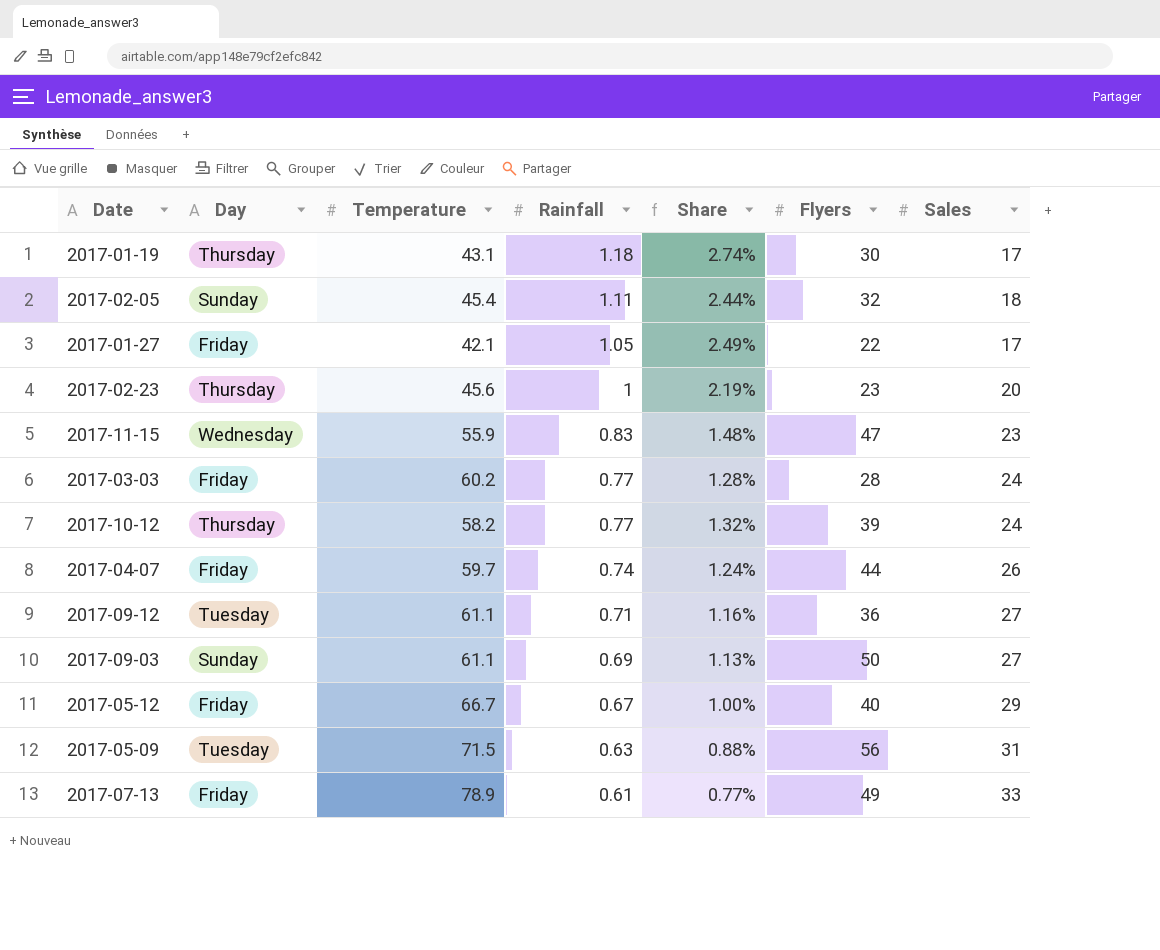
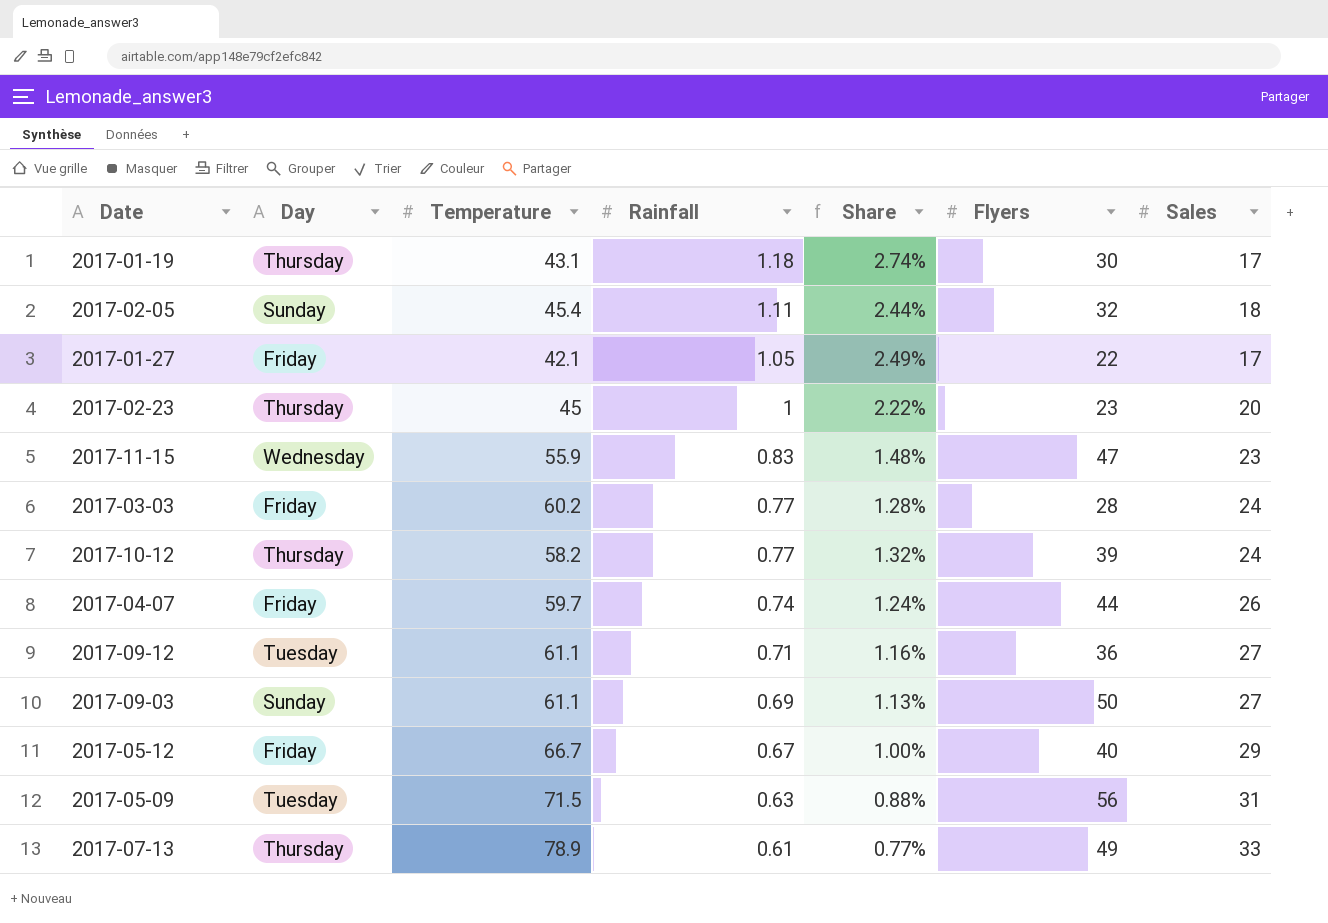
2017-02-23 | Temperature: 45.6 -> 45
2017-02-23 | Share: 2.19% -> 2.22%
2017-07-13 | Day: Friday -> Thursday

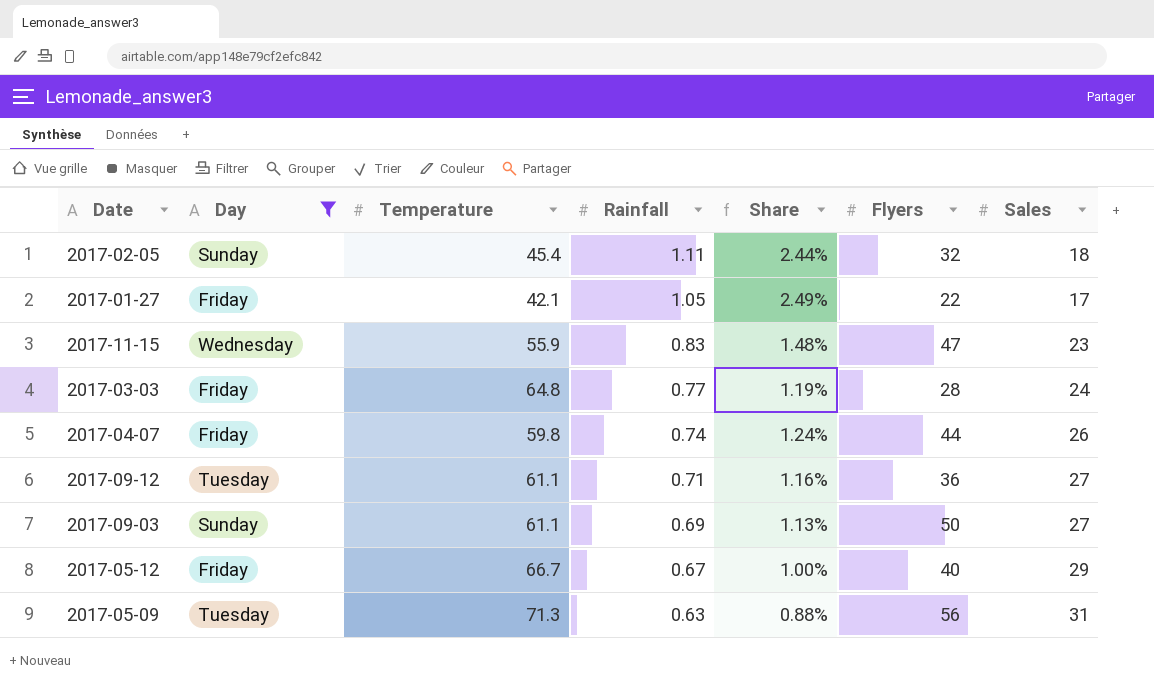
filter: none -> Day != Thursday
2017-03-03 | Temperature: 60.2 -> 64.8
2017-03-03 | Share: 1.28% -> 1.19%
2017-04-07 | Temperature: 59.7 -> 59.8
2017-05-09 | Temperature: 71.5 -> 71.3

